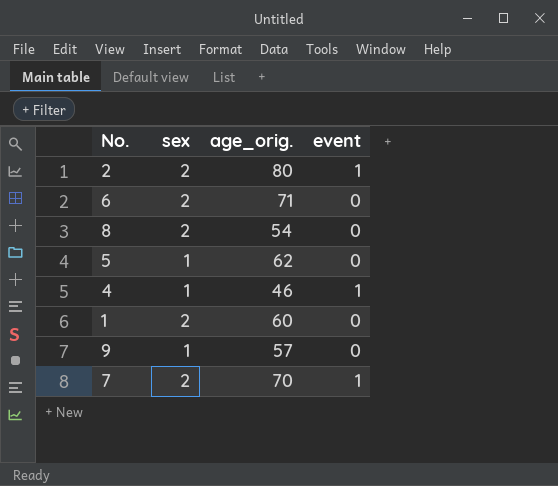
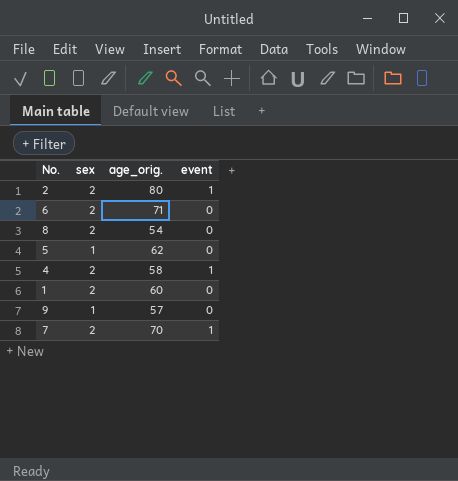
4 | sex: 1 -> 2
4 | age_orig.: 46 -> 58

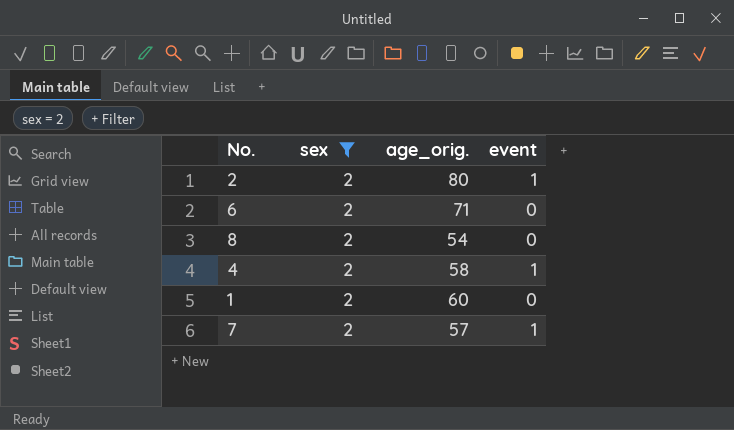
filter: none -> sex = 2
7 | age_orig.: 70 -> 57

